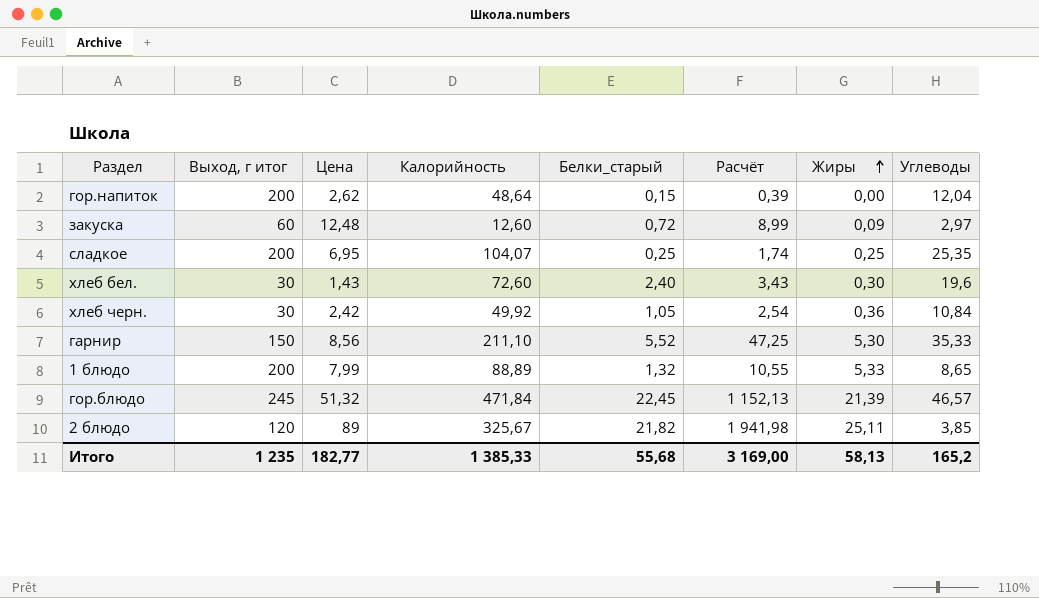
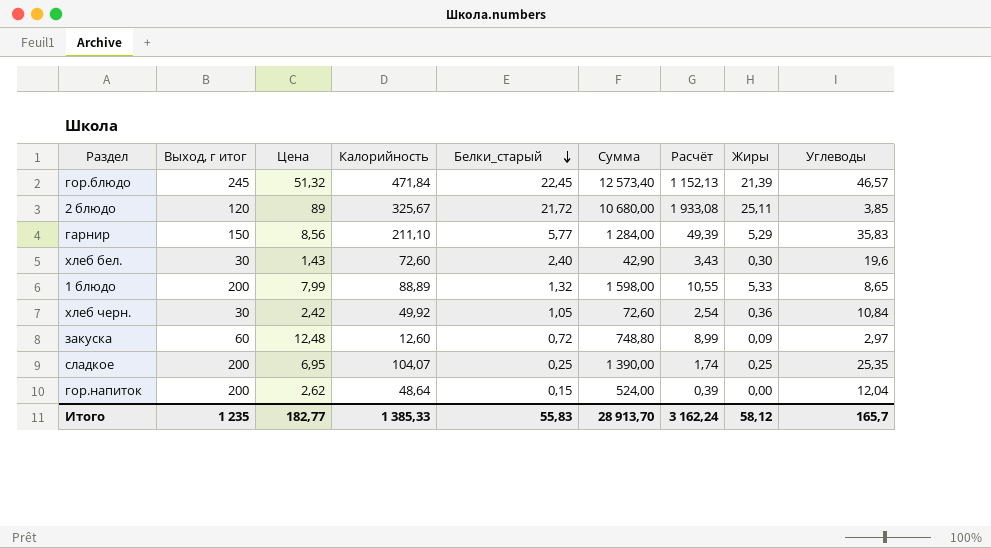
row order: Жиры ascending -> Белки_старый descending
column Сумма | formula: none -> [Выход, г итог] * [Цена]
2 блюдо | Белки_старый: 21,82 -> 21,72
2 блюдо | Расчёт: 1 941,98 -> 1 933,08
гарнир | Белки_старый: 5,52 -> 5,77
гарнир | Расчёт: 47,25 -> 49,39
гарнир | Жиры: 5,30 -> 5,29
гарнир | Углеводы: 35,33 -> 35,83
Итого | Белки_старый: 55,68 -> 55,83
Итого | Расчёт: 3 169,00 -> 3 162,24
Итого | Жиры: 58,13 -> 58,12
Итого | Углеводы: 165,2 -> 165,7

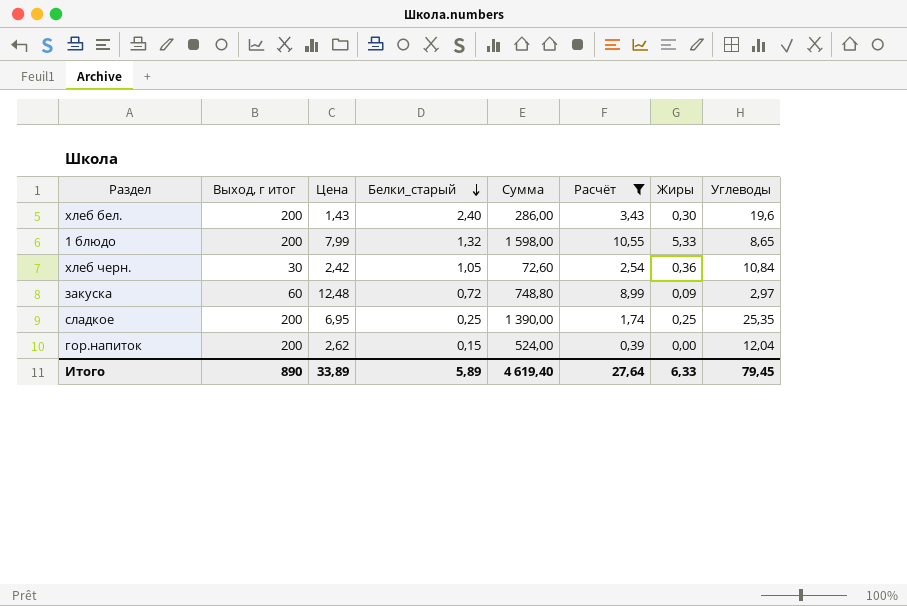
filter: none -> Расчёт <= 10,55
column Калорийность | position: 4 -> none
хлеб бел. | Выход, г итог: 30 -> 200
хлеб бел. | Сумма: 42,90 -> 286,00
Итого | Выход, г итог: 1 235 -> 890
Итого | Цена: 182,77 -> 33,89
Итого | Белки_старый: 55,83 -> 5,89
Итого | Сумма: 28 913,70 -> 4 619,40
Итого | Расчёт: 3 162,24 -> 27,64
Итого | Жиры: 58,12 -> 6,33
Итого | Углеводы: 165,7 -> 79,45

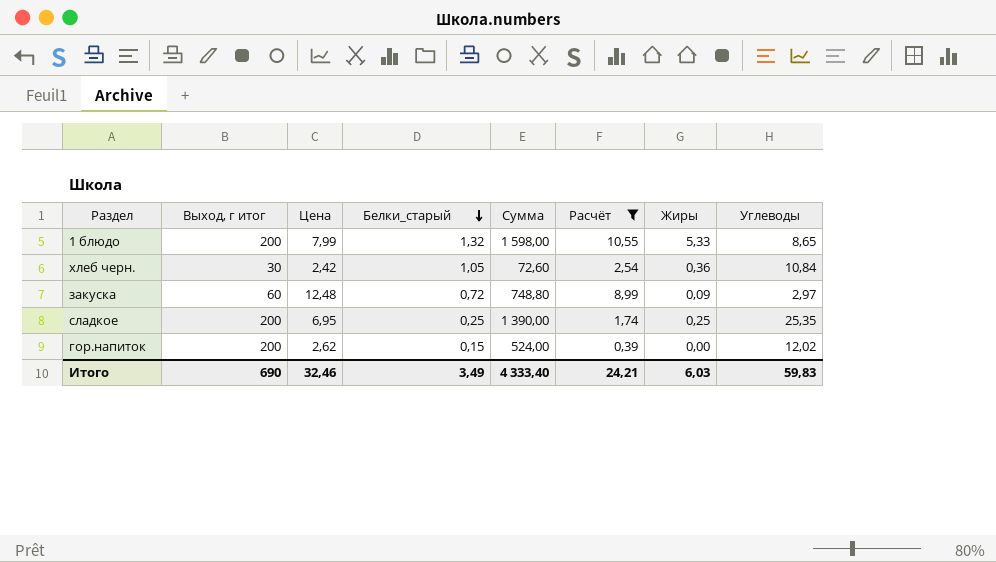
row хлеб бел.: 200 | 1,43 | 2,40 | 286,00 | 3,43 | 0,30 | 19,6 -> none
гор.напиток | Углеводы: 12,04 -> 12,02
Итого | Выход, г итог: 890 -> 690
Итого | Цена: 33,89 -> 32,46
Итого | Белки_старый: 5,89 -> 3,49
Итого | Сумма: 4 619,40 -> 4 333,40
Итого | Расчёт: 27,64 -> 24,21
Итого | Жиры: 6,33 -> 6,03
Итого | Углеводы: 79,45 -> 59,83

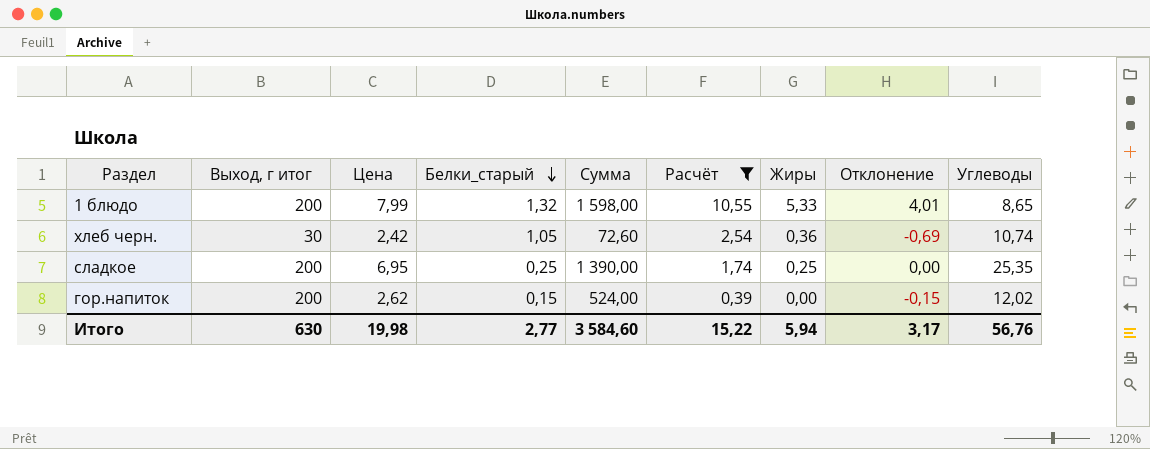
column Отклонение | formula: none -> [Жиры] - [Белки_старый]
row закуска: 60 | 12,48 | 0,72 | 748,80 | 8,99 | 0,09 | 2,97 -> none
хлеб черн. | Углеводы: 10,84 -> 10,74
Итого | Выход, г итог: 690 -> 630
Итого | Цена: 32,46 -> 19,98
Итого | Белки_старый: 3,49 -> 2,77
Итого | Сумма: 4 333,40 -> 3 584,60
Итого | Расчёт: 24,21 -> 15,22
Итого | Жиры: 6,03 -> 5,94
Итого | Углеводы: 59,83 -> 56,76

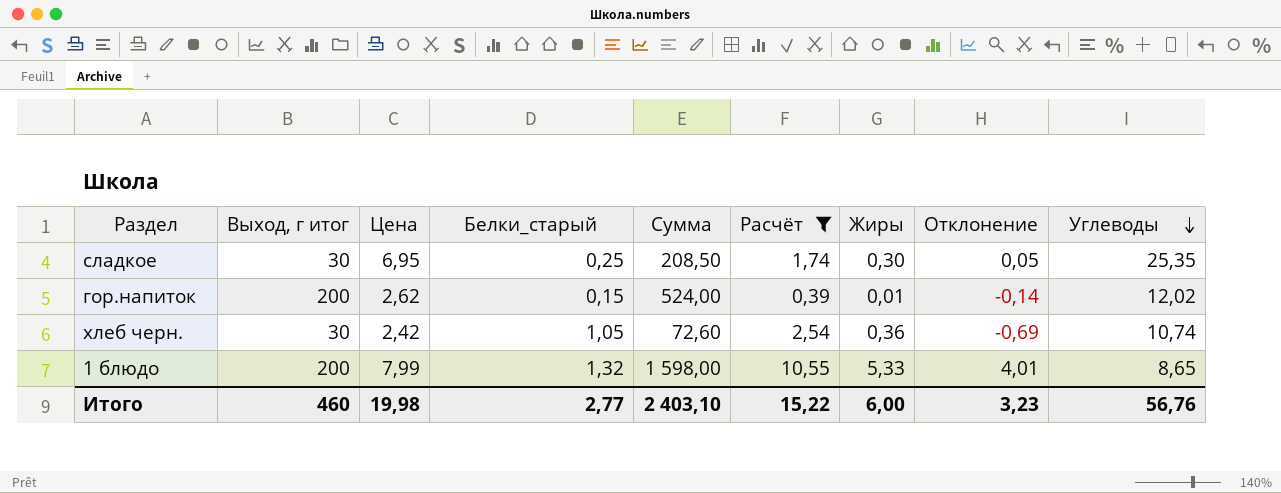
row order: Белки_старый descending -> Углеводы descending
сладкое | Выход, г итог: 200 -> 30
сладкое | Сумма: 1 390,00 -> 208,50
сладкое | Жиры: 0,25 -> 0,30
сладкое | Отклонение: 0,00 -> 0,05
гор.напиток | Жиры: 0,00 -> 0,01
гор.напиток | Отклонение: -0,15 -> -0,14
Итого | Выход, г итог: 630 -> 460
Итого | Сумма: 3 584,60 -> 2 403,10
Итого | Жиры: 5,94 -> 6,00
Итого | Отклонение: 3,17 -> 3,23

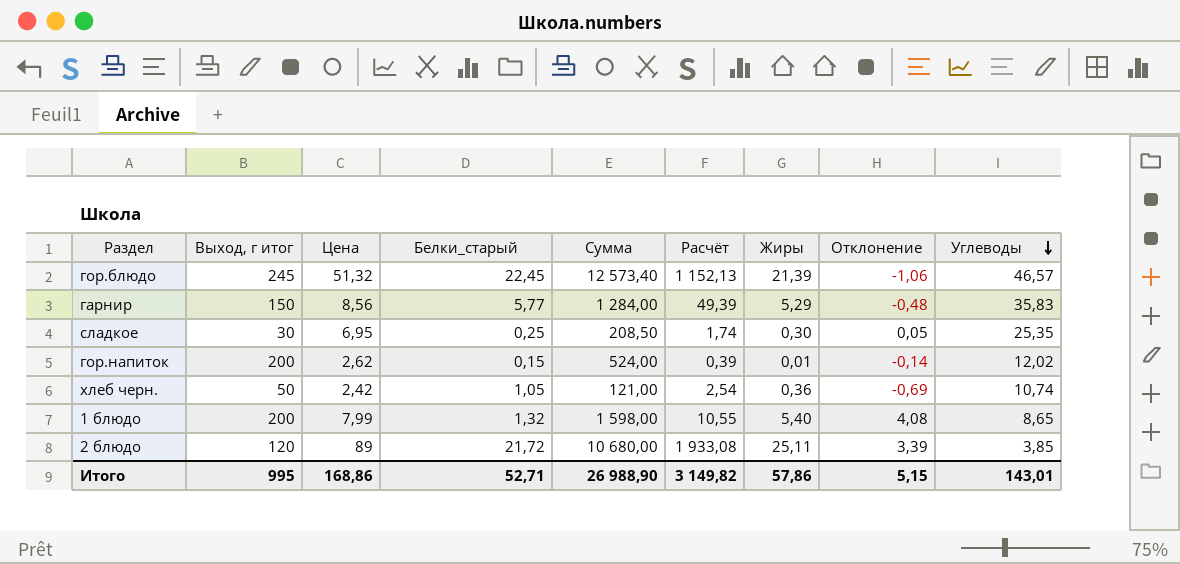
filter: Расчёт <= 10,55 -> none
хлеб черн. | Выход, г итог: 30 -> 50
хлеб черн. | Сумма: 72,60 -> 121,00
1 блюдо | Жиры: 5,33 -> 5,40
1 блюдо | Отклонение: 4,01 -> 4,08
Итого | Выход, г итог: 460 -> 995
Итого | Цена: 19,98 -> 168,86
Итого | Белки_старый: 2,77 -> 52,71
Итого | Сумма: 2 403,10 -> 26 988,90
Итого | Расчёт: 15,22 -> 3 149,82
Итого | Жиры: 6,00 -> 57,86
Итого | Отклонение: 3,23 -> 5,15
Итого | Углеводы: 56,76 -> 143,01

